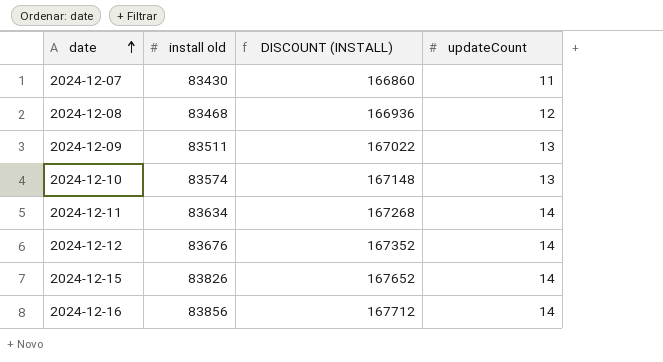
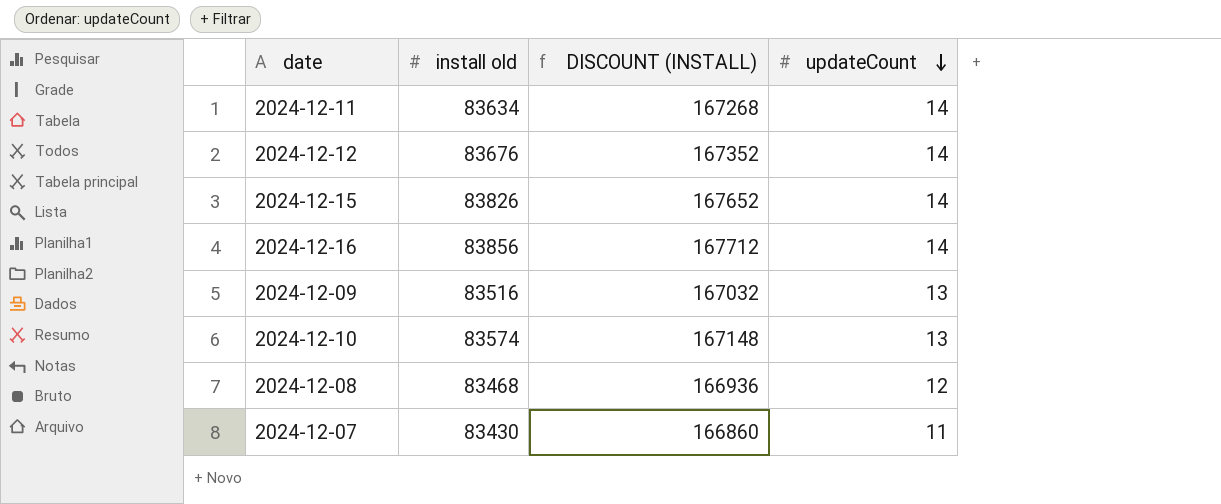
row order: date ascending -> updateCount descending
2024-12-09 | install old: 83511 -> 83516
2024-12-09 | DISCOUNT (INSTALL): 167022 -> 167032

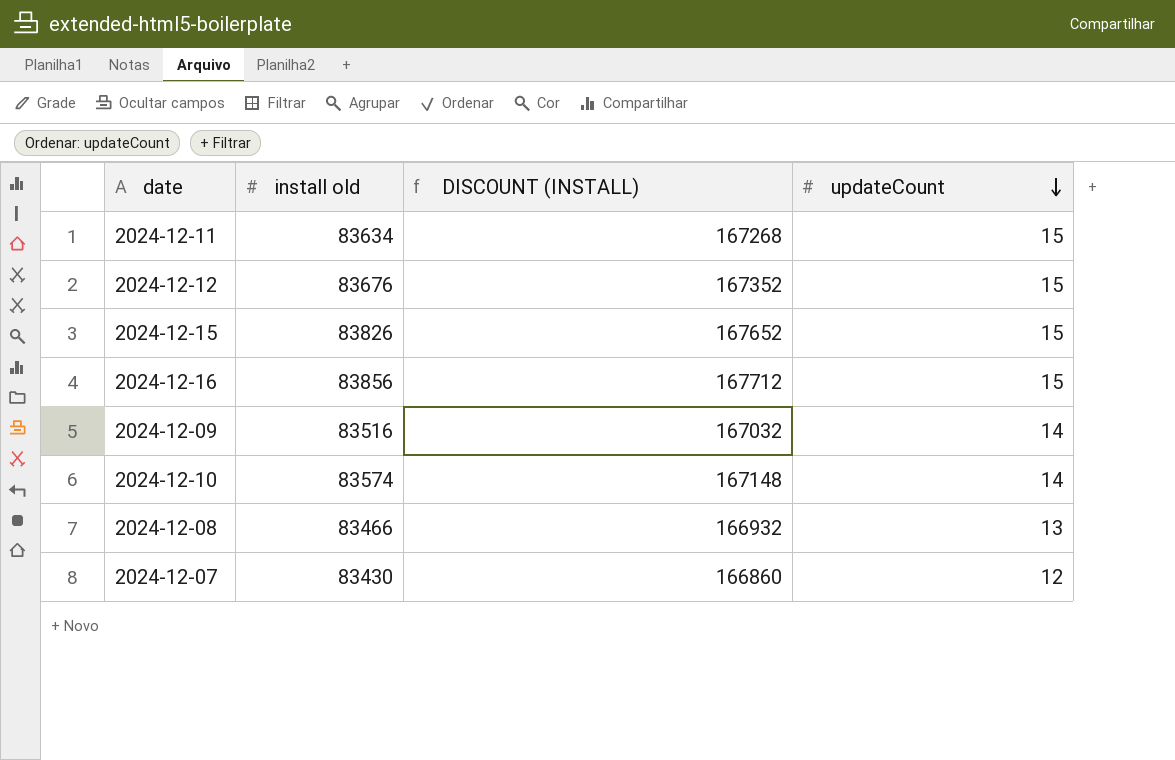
2024-12-11 | updateCount: 14 -> 15
2024-12-12 | updateCount: 14 -> 15
2024-12-15 | updateCount: 14 -> 15
2024-12-16 | updateCount: 14 -> 15
2024-12-09 | updateCount: 13 -> 14
2024-12-10 | updateCount: 13 -> 14
2024-12-08 | install old: 83468 -> 83466
2024-12-08 | DISCOUNT (INSTALL): 166936 -> 166932
2024-12-08 | updateCount: 12 -> 13
2024-12-07 | updateCount: 11 -> 12

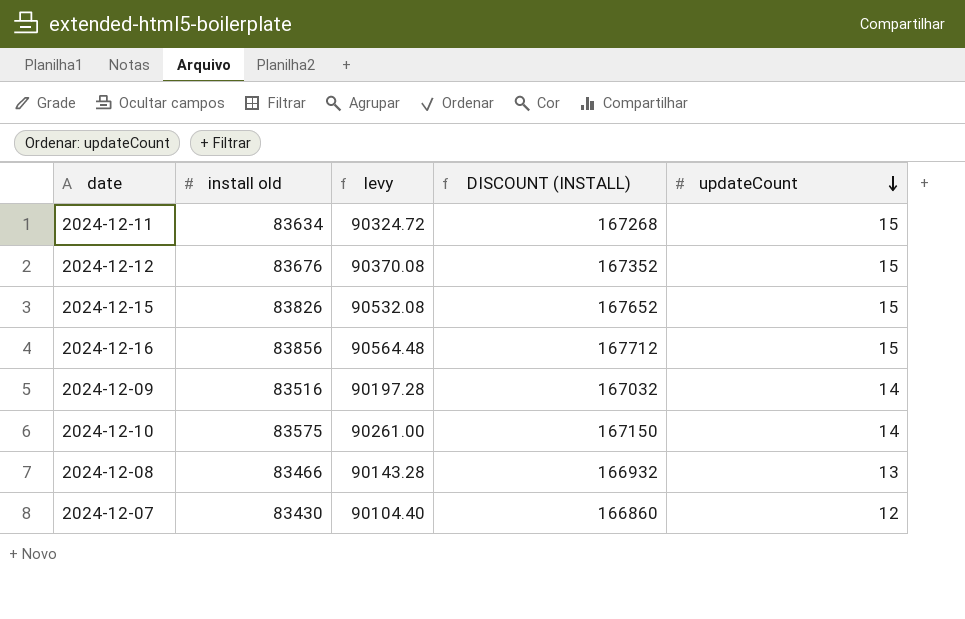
column levy | formula: none -> [install old] * 1.08
2024-12-10 | install old: 83574 -> 83575
2024-12-10 | DISCOUNT (INSTALL): 167148 -> 167150

